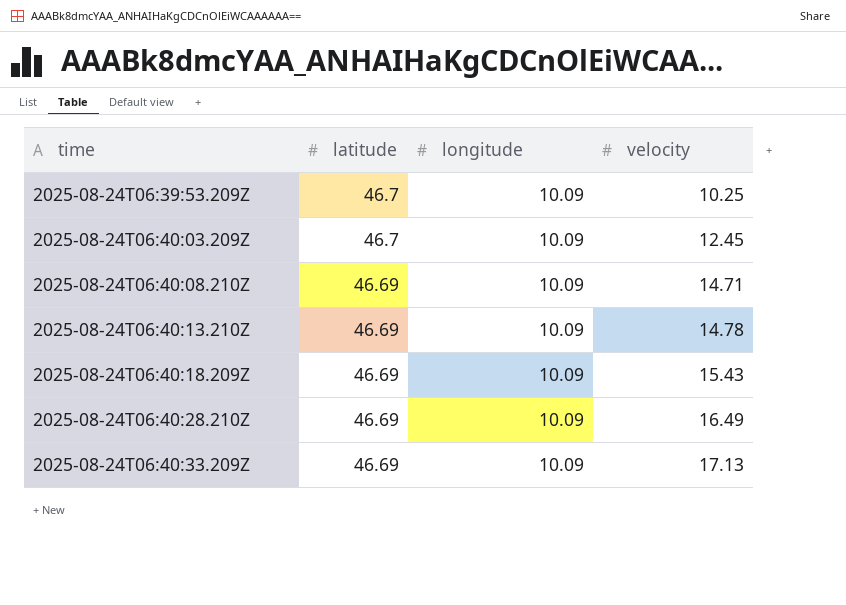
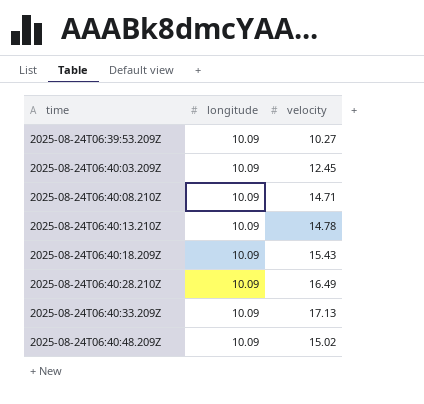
column latitude | position: 2 -> none
2025-08-24T06:39:53.209Z | velocity: 10.25 -> 10.27
row 2025-08-24T06:40:48.209Z: none -> 10.09 | 15.02

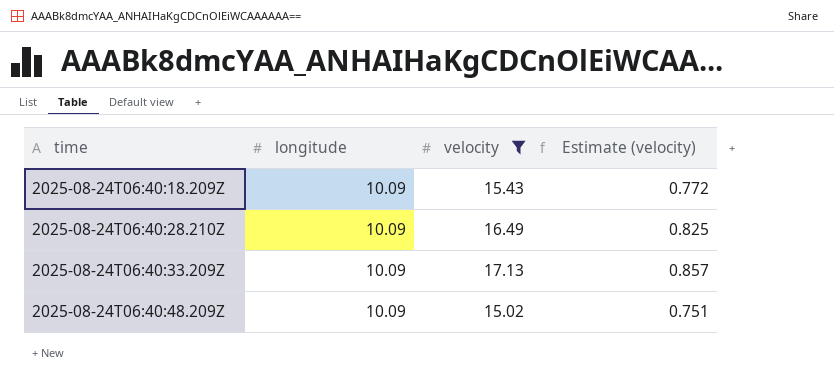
filter: none -> velocity >= 15.02
column Estimate (velocity) | formula: none -> [velocity] * 0.05

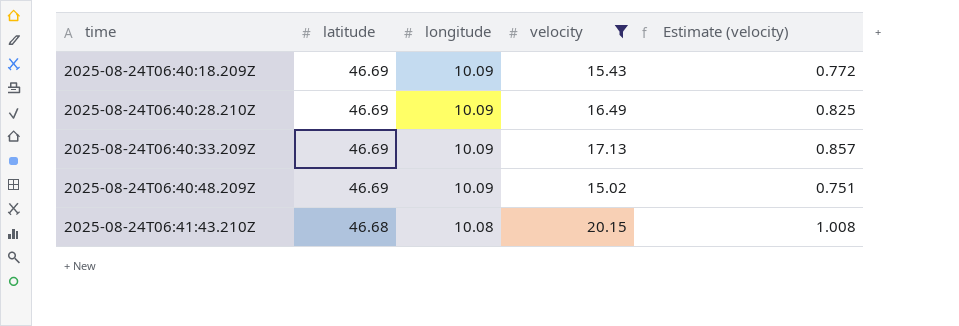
column latitude | position: none -> 2
row 2025-08-24T06:41:43.210Z: none -> 46.68 | 10.08 | 20.15 | 1.008

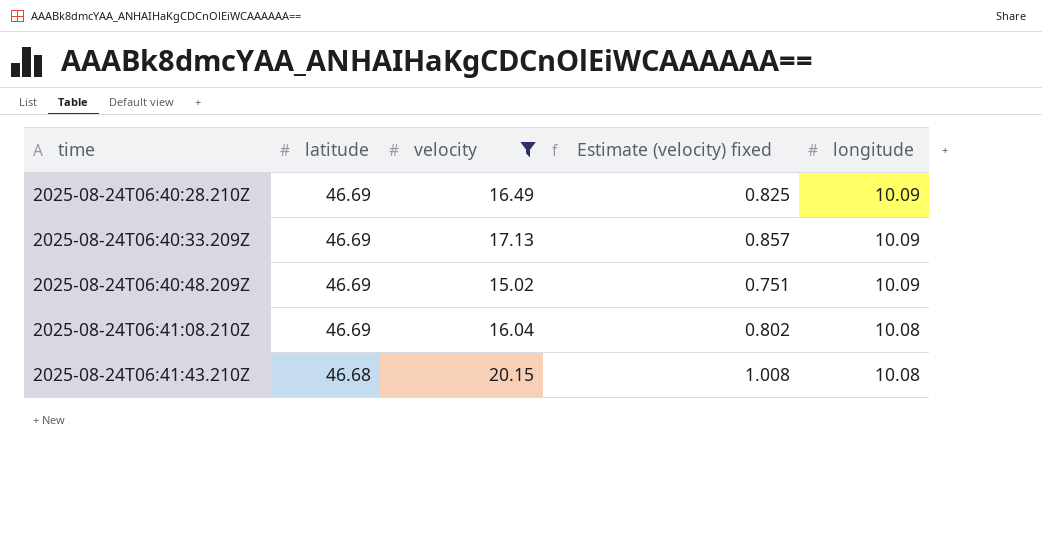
column name: Estimate (velocity) -> Estimate (velocity) fixed
column longitude | position: 3 -> 5
row 2025-08-24T06:40:18.209Z: 46.69 | 10.09 | 15.43 | 0.772 -> none
row 2025-08-24T06:41:08.210Z: none -> 46.69 | 16.04 | 0.802 | 10.08

